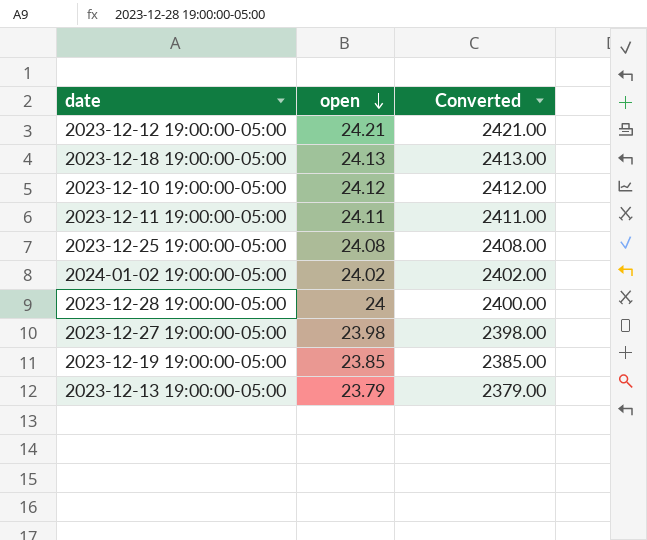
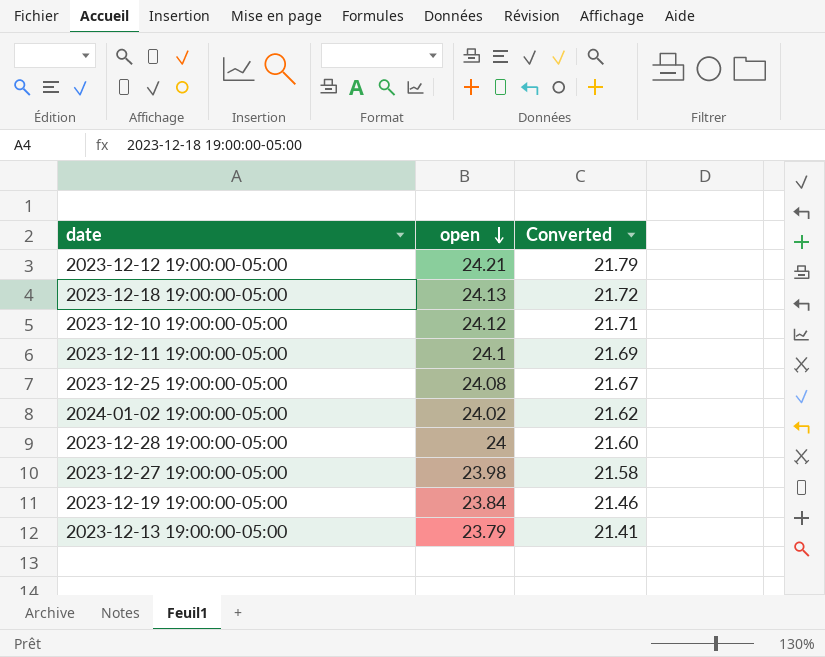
column Converted | formula: [open] * 100 -> [open] * 0.9
2023-12-11 19:00:00-05:00 | open: 24.11 -> 24.1
2023-12-19 19:00:00-05:00 | open: 23.85 -> 23.84

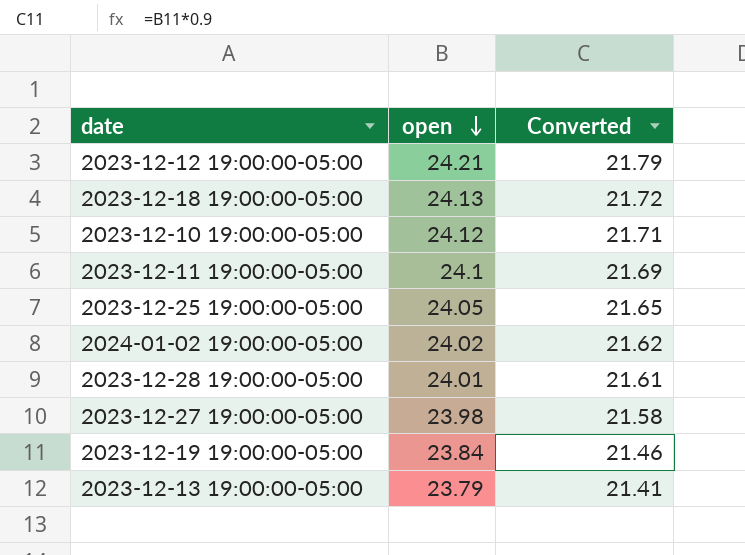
2023-12-25 19:00:00-05:00 | open: 24.08 -> 24.05
2023-12-25 19:00:00-05:00 | Converted: 21.67 -> 21.65
2023-12-28 19:00:00-05:00 | open: 24 -> 24.01
2023-12-28 19:00:00-05:00 | Converted: 21.60 -> 21.61

